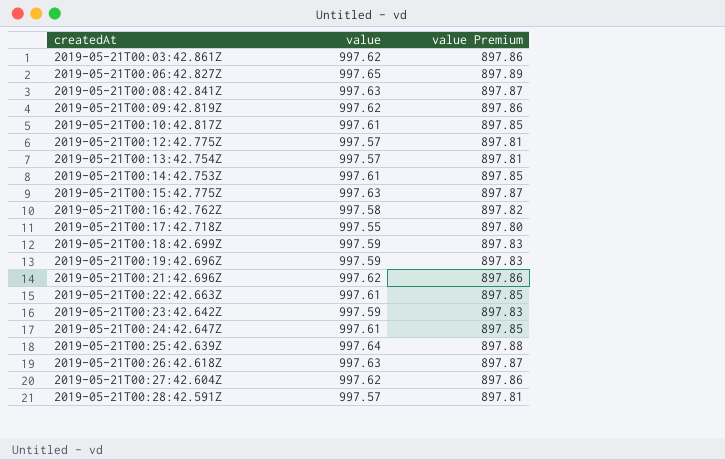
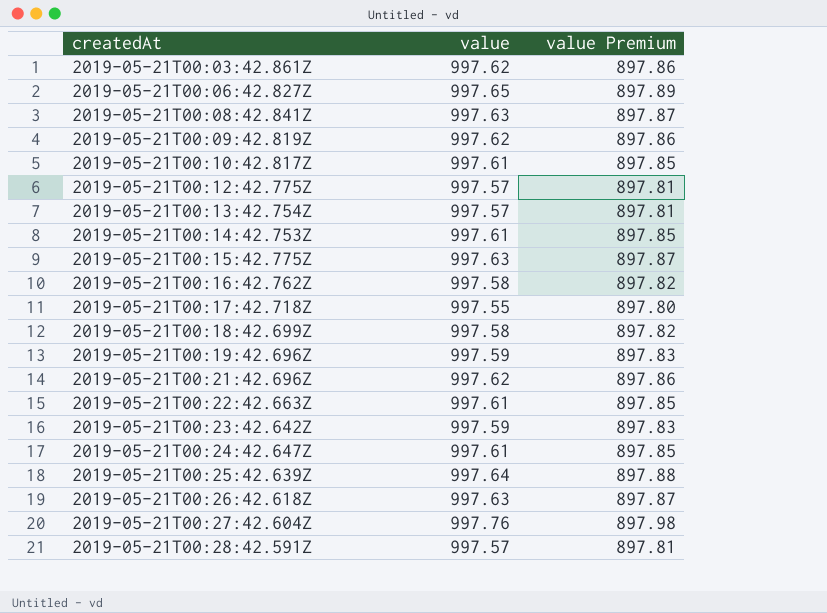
2019-05-21T00:18:42.699Z | value: 997.59 -> 997.58
2019-05-21T00:18:42.699Z | value Premium: 897.83 -> 897.82
2019-05-21T00:27:42.604Z | value: 997.62 -> 997.76
2019-05-21T00:27:42.604Z | value Premium: 897.86 -> 897.98

